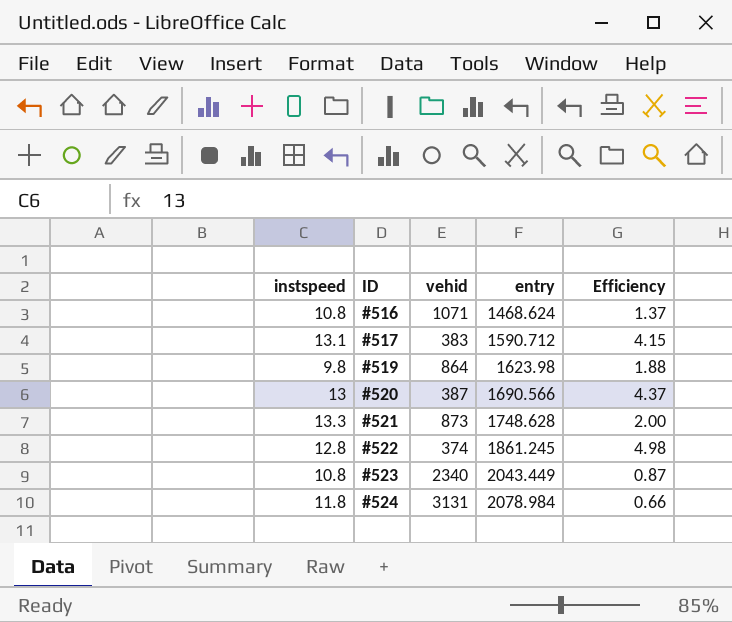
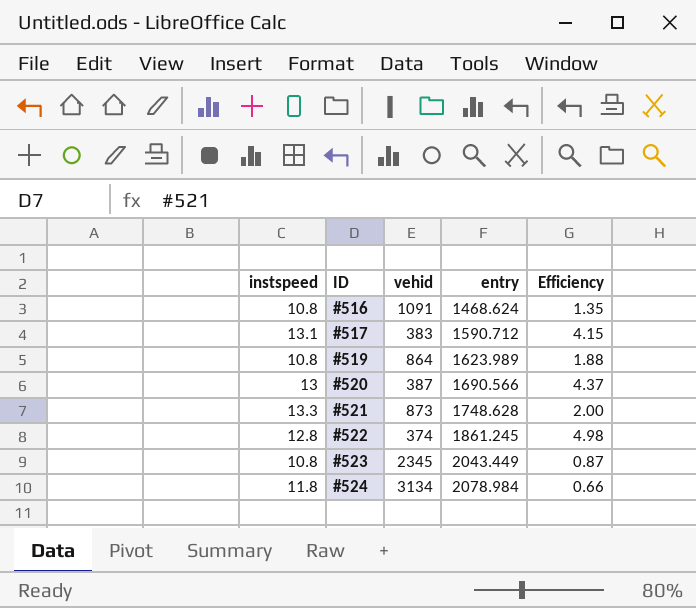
#516 | vehid: 1071 -> 1091
#516 | Efficiency: 1.37 -> 1.35
#519 | instspeed: 9.8 -> 10.8
#519 | entry: 1623.98 -> 1623.989
#523 | vehid: 2340 -> 2345
#524 | vehid: 3131 -> 3134

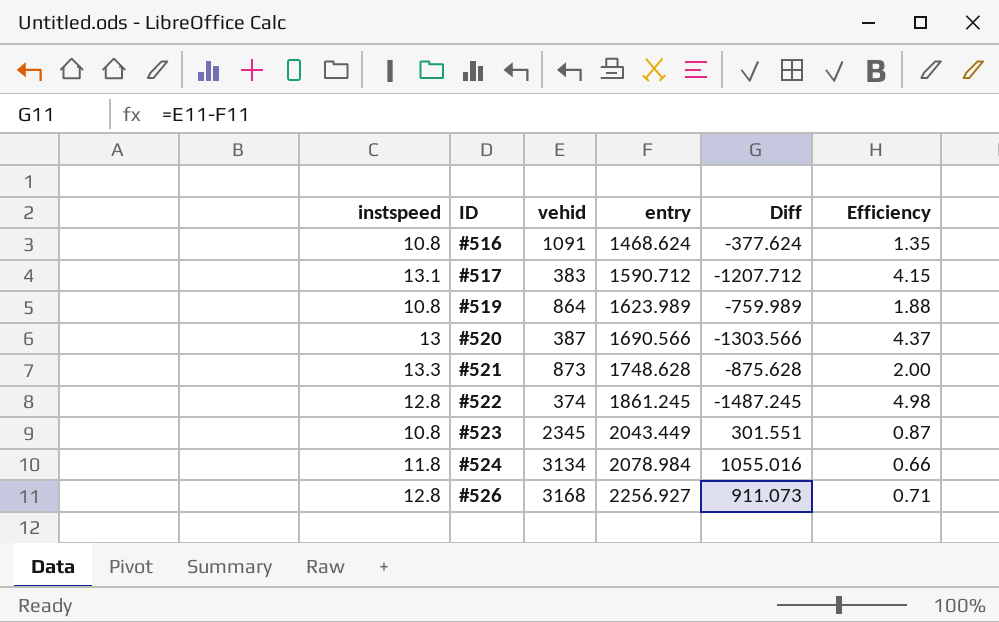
column Diff | formula: none -> [vehid] - [entry]
row #526: none -> 12.8 | 3168 | 2256.927 | 911.073 | 0.71

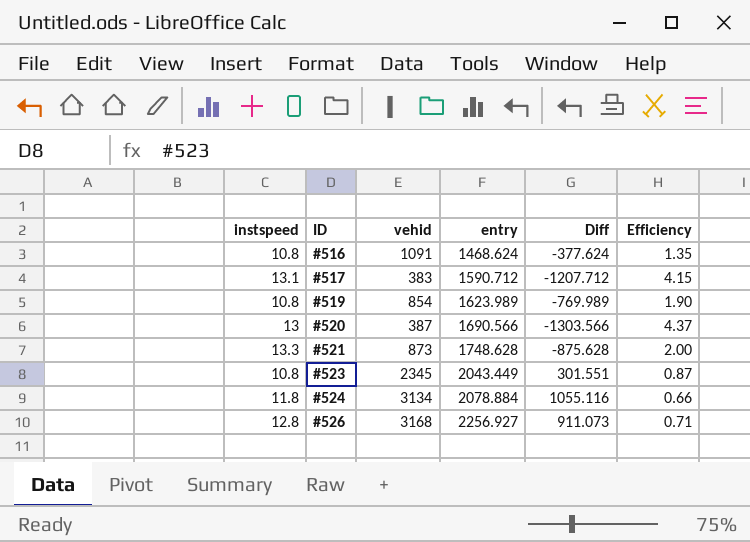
row #522: 12.8 | 374 | 1861.245 | -1487.245 | 4.98 -> none
#519 | vehid: 864 -> 854
#519 | Diff: -759.989 -> -769.989
#519 | Efficiency: 1.88 -> 1.90
#524 | entry: 2078.984 -> 2078.884
#524 | Diff: 1055.016 -> 1055.116

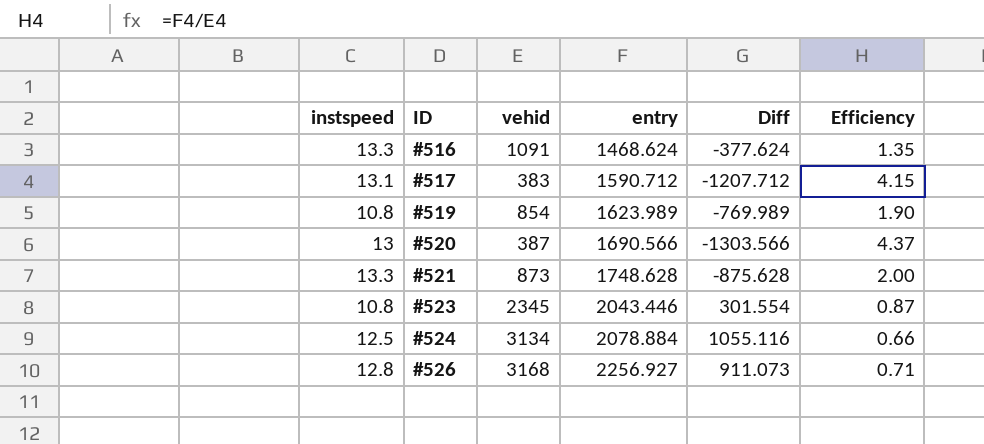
#516 | instspeed: 10.8 -> 13.3
#523 | entry: 2043.449 -> 2043.446
#523 | Diff: 301.551 -> 301.554
#524 | instspeed: 11.8 -> 12.5

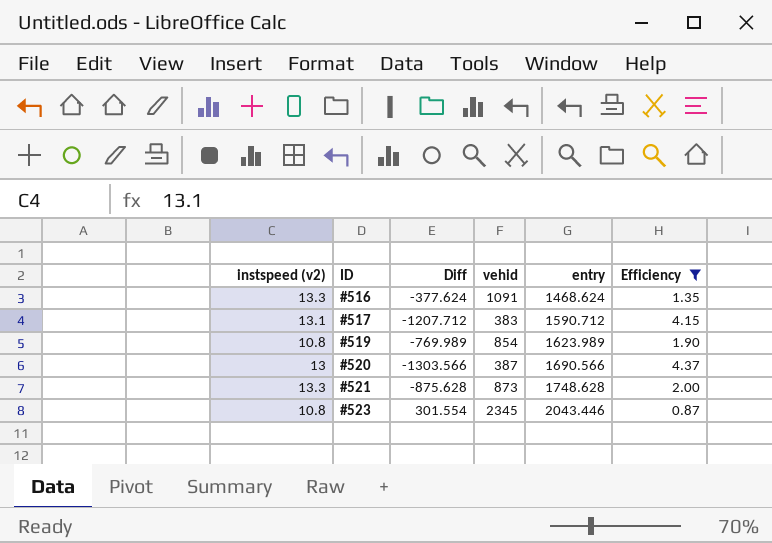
filter: none -> Efficiency >= 0.87
column name: instspeed -> instspeed (v2)
column Diff | position: 5 -> 3

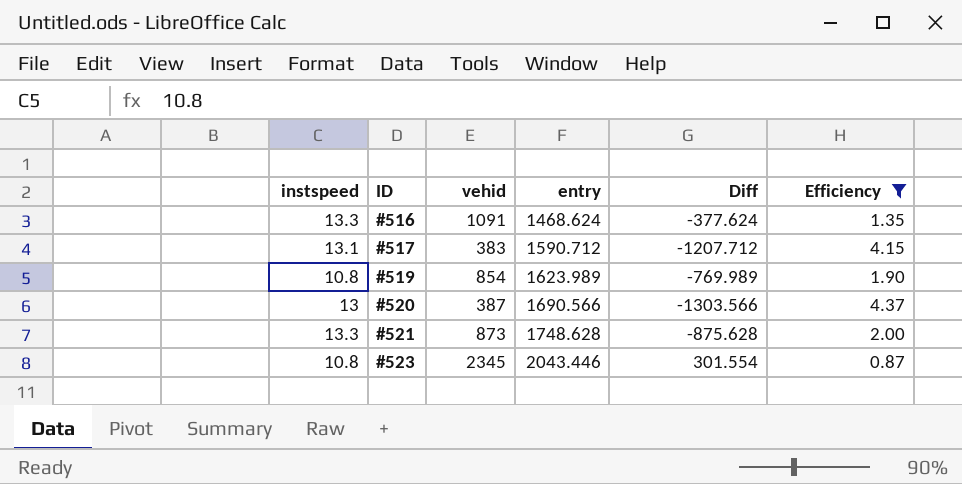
column name: instspeed (v2) -> instspeed
column Diff | position: 3 -> 5

